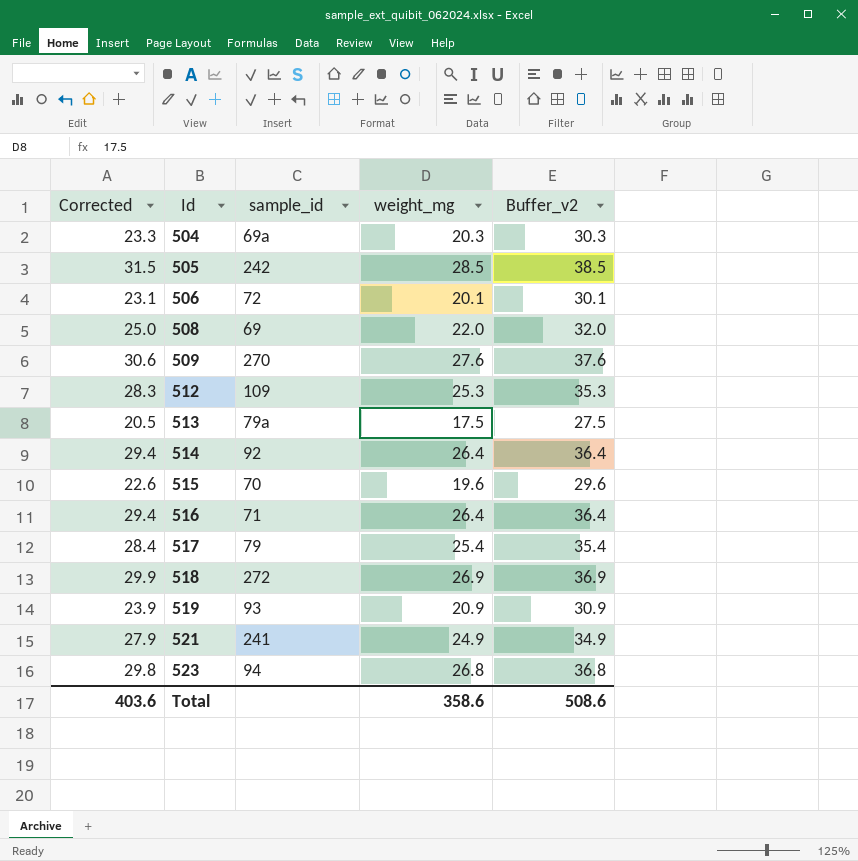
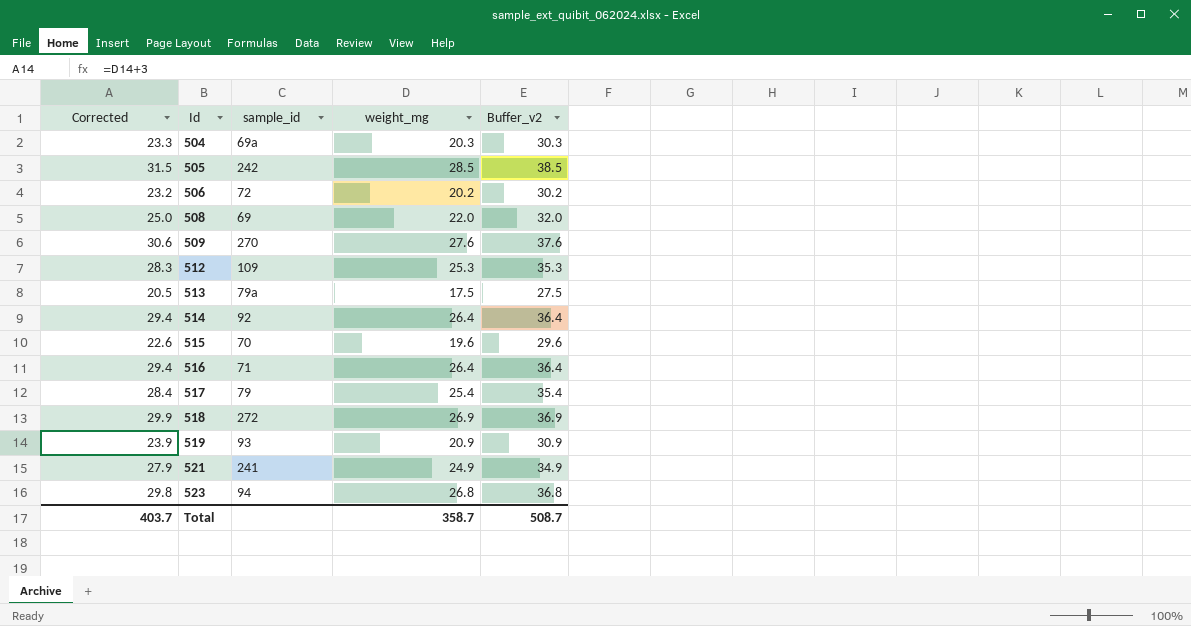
506 | Corrected: 23.1 -> 23.2
506 | weight_mg: 20.1 -> 20.2
506 | Buffer_v2: 30.1 -> 30.2
Total | Corrected: 403.6 -> 403.7
Total | weight_mg: 358.6 -> 358.7
Total | Buffer_v2: 508.6 -> 508.7

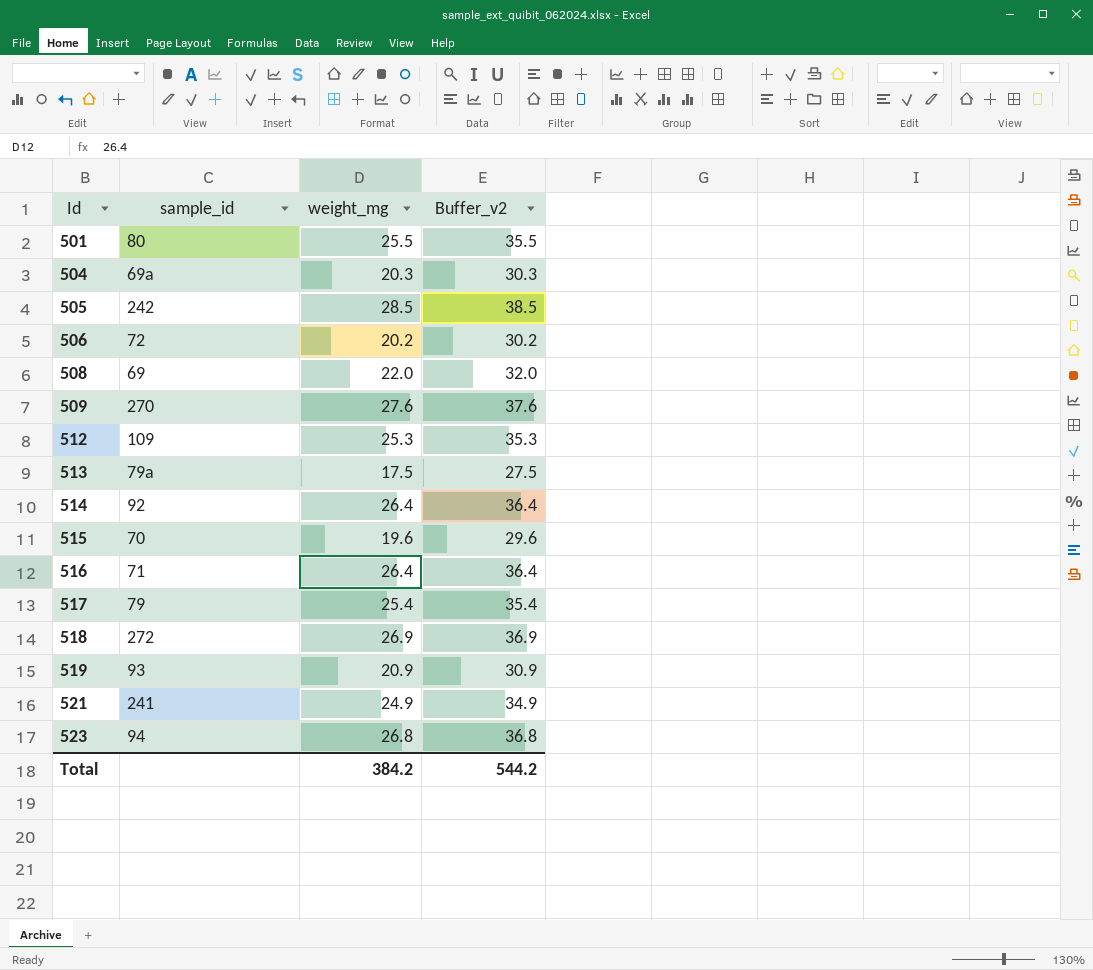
column Corrected | formula: [weight_mg] + 3 -> none
row 501: none -> 80 | 25.5 | 35.5
Total | weight_mg: 358.7 -> 384.2
Total | Buffer_v2: 508.7 -> 544.2

